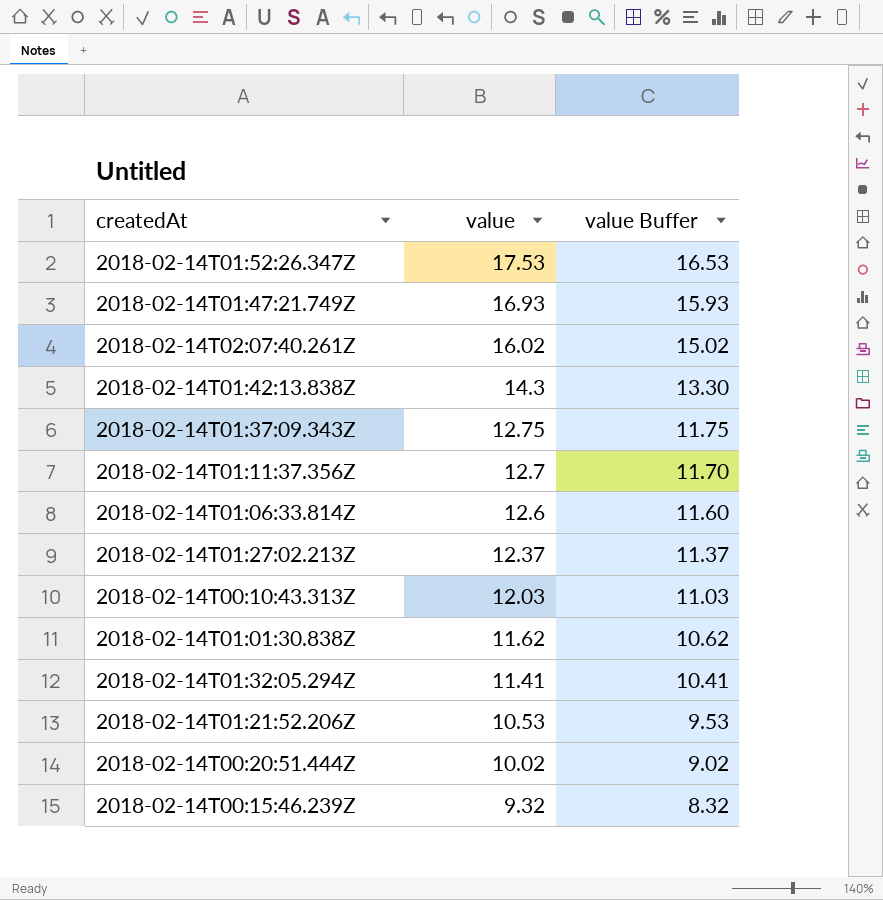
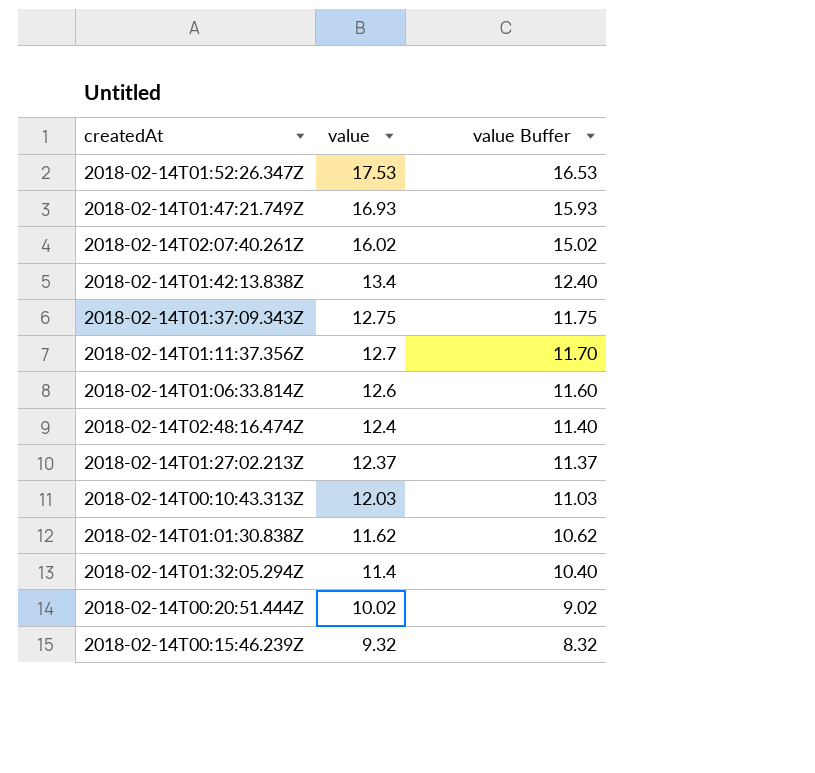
row 2018-02-14T01:21:52.206Z: 10.53 | 9.53 -> none
2018-02-14T01:42:13.838Z | value: 14.3 -> 13.4
2018-02-14T01:42:13.838Z | value Buffer: 13.30 -> 12.40
row 2018-02-14T02:48:16.474Z: none -> 12.4 | 11.40
2018-02-14T01:32:05.294Z | value: 11.41 -> 11.4
2018-02-14T01:32:05.294Z | value Buffer: 10.41 -> 10.40

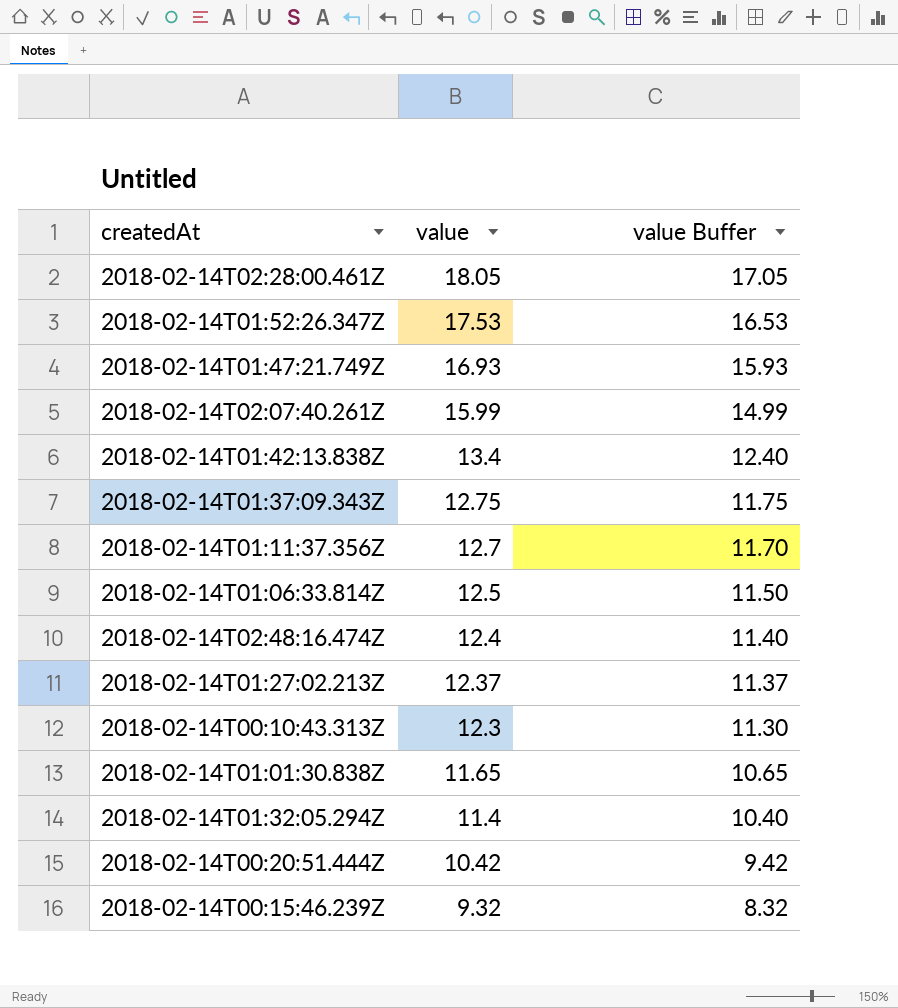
row 2018-02-14T02:28:00.461Z: none -> 18.05 | 17.05
2018-02-14T02:07:40.261Z | value: 16.02 -> 15.99
2018-02-14T02:07:40.261Z | value Buffer: 15.02 -> 14.99
2018-02-14T01:06:33.814Z | value: 12.6 -> 12.5
2018-02-14T01:06:33.814Z | value Buffer: 11.60 -> 11.50
2018-02-14T00:10:43.313Z | value: 12.03 -> 12.3
2018-02-14T00:10:43.313Z | value Buffer: 11.03 -> 11.30
2018-02-14T01:01:30.838Z | value: 11.62 -> 11.65
2018-02-14T01:01:30.838Z | value Buffer: 10.62 -> 10.65
2018-02-14T00:20:51.444Z | value: 10.02 -> 10.42
2018-02-14T00:20:51.444Z | value Buffer: 9.02 -> 9.42

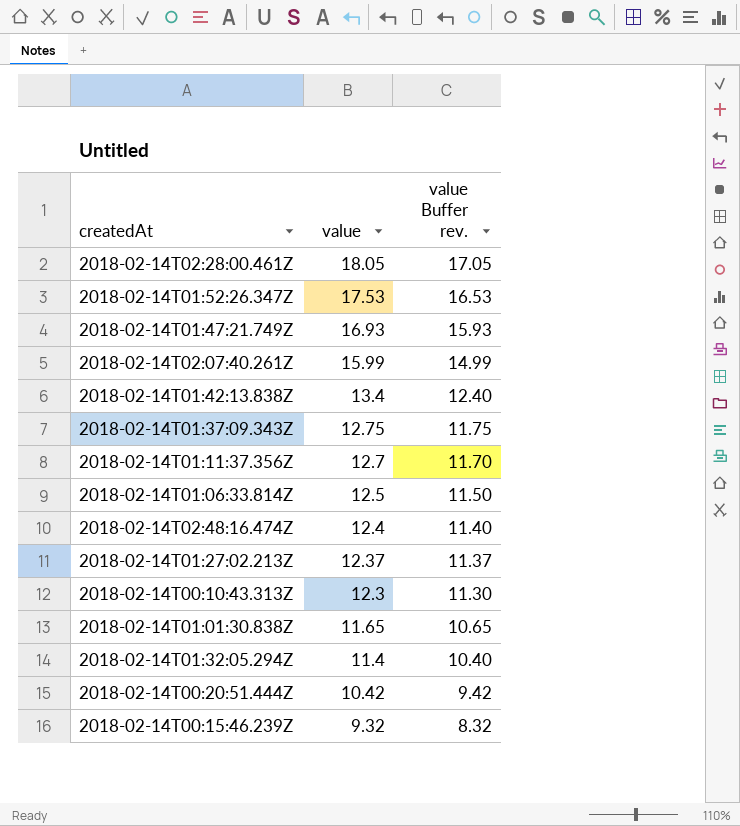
column name: value Buffer -> value Buffer rev.

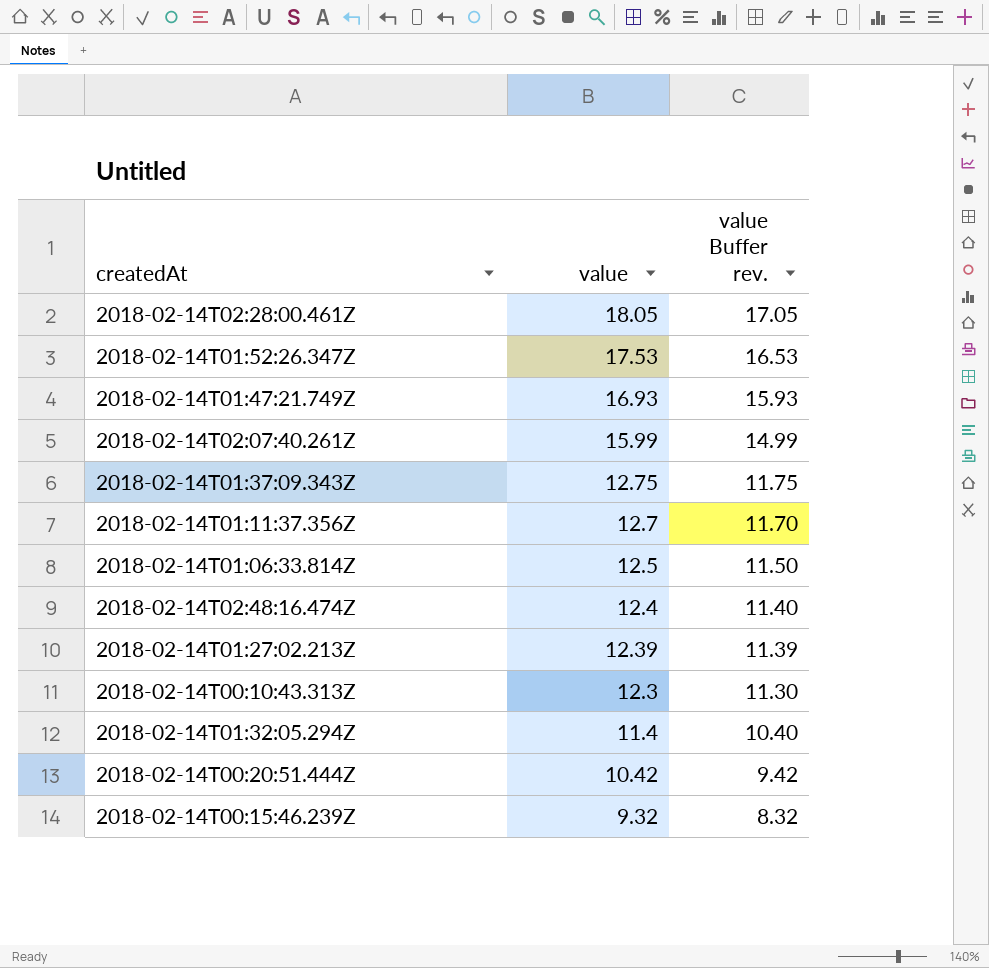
row 2018-02-14T01:42:13.838Z: 13.4 | 12.40 -> none
row 2018-02-14T01:01:30.838Z: 11.65 | 10.65 -> none
2018-02-14T01:27:02.213Z | value: 12.37 -> 12.39
2018-02-14T01:27:02.213Z | value Buffer rev.: 11.37 -> 11.39

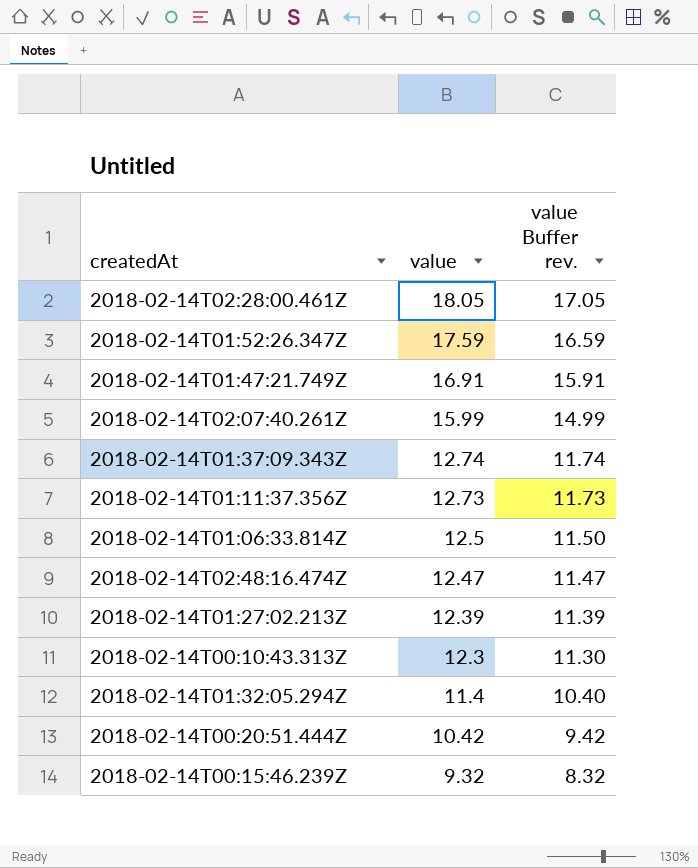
2018-02-14T01:52:26.347Z | value: 17.53 -> 17.59
2018-02-14T01:52:26.347Z | value Buffer rev.: 16.53 -> 16.59
2018-02-14T01:47:21.749Z | value: 16.93 -> 16.91
2018-02-14T01:47:21.749Z | value Buffer rev.: 15.93 -> 15.91
2018-02-14T01:37:09.343Z | value: 12.75 -> 12.74
2018-02-14T01:37:09.343Z | value Buffer rev.: 11.75 -> 11.74
2018-02-14T01:11:37.356Z | value: 12.7 -> 12.73
2018-02-14T01:11:37.356Z | value Buffer rev.: 11.70 -> 11.73
2018-02-14T02:48:16.474Z | value: 12.4 -> 12.47
2018-02-14T02:48:16.474Z | value Buffer rev.: 11.40 -> 11.47

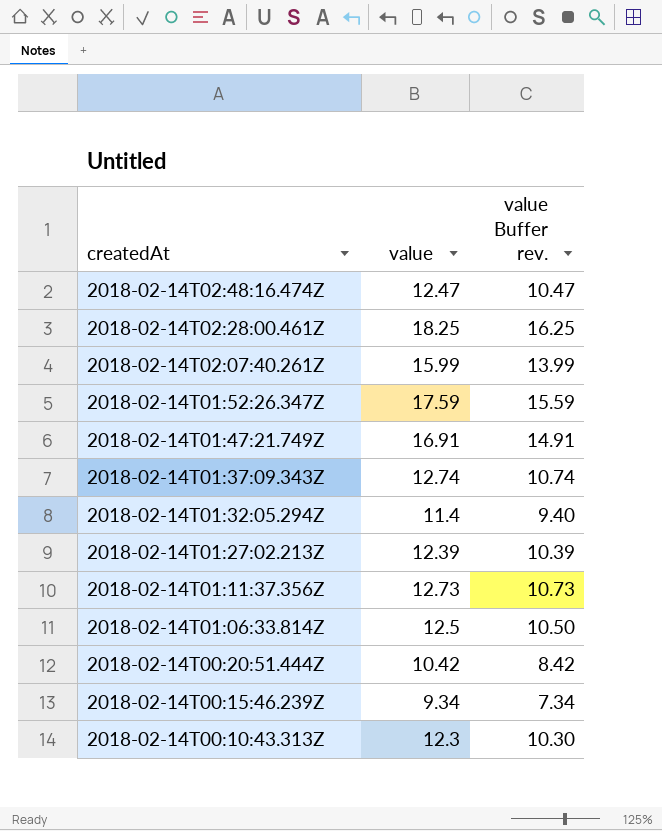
row order: value descending -> createdAt descending
column value Buffer rev. | formula: [value] - 1 -> [value] - 2
2018-02-14T02:28:00.461Z | value: 18.05 -> 18.25
2018-02-14T00:15:46.239Z | value: 9.32 -> 9.34

